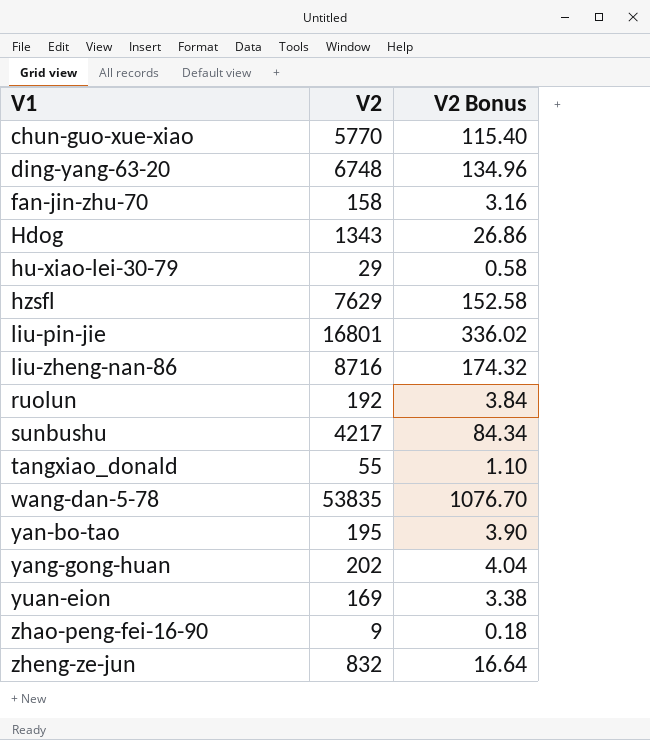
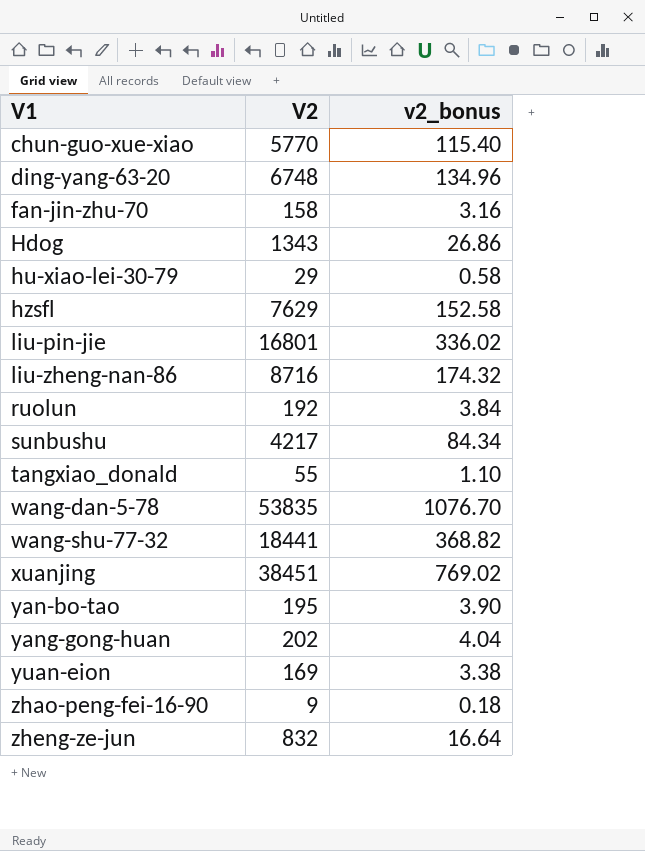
column name: V2 Bonus -> v2_bonus
row wang-shu-77-32: none -> 18441 | 368.82
row xuanjing: none -> 38451 | 769.02

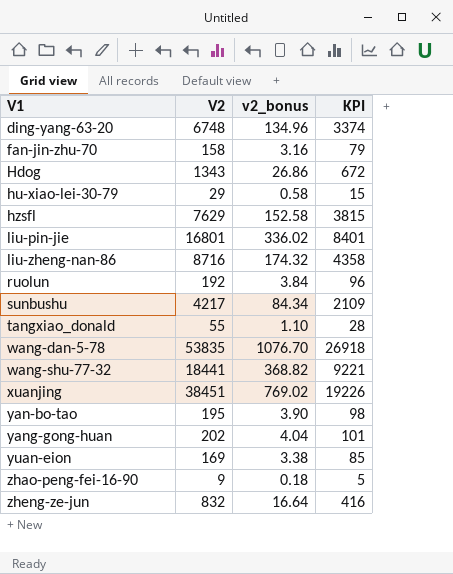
column KPI | formula: none -> [V2] * 0.5
row chun-guo-xue-xiao: 5770 | 115.40 -> none

